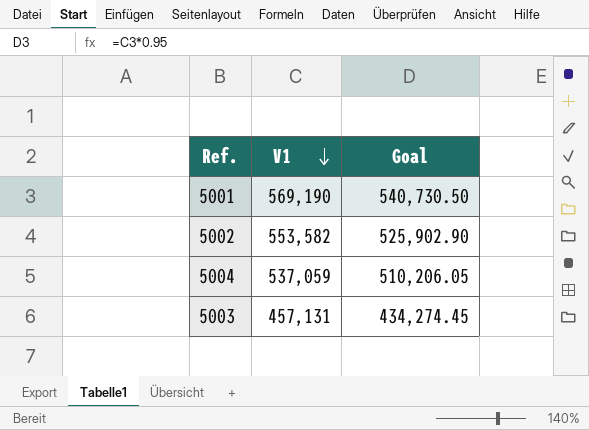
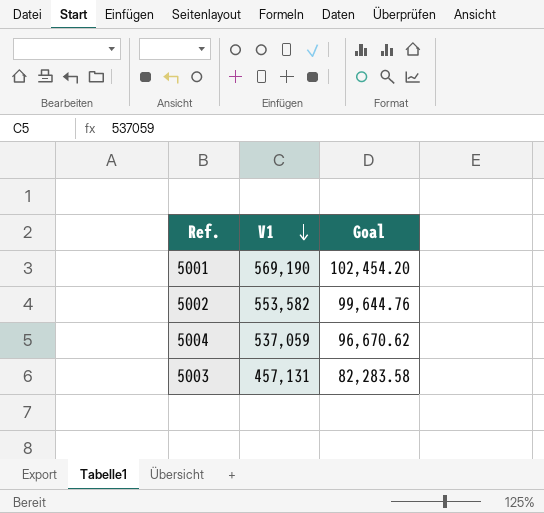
column Goal | formula: [V1] * 0.95 -> [V1] * 0.18

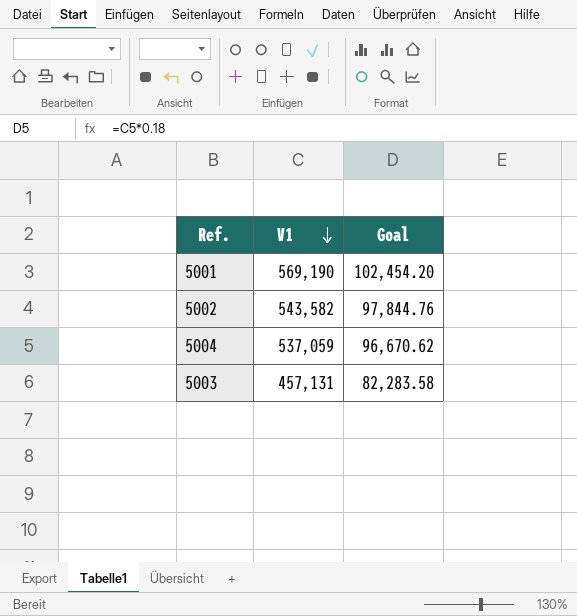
5002 | V1: 553,582 -> 543,582
5002 | Goal: 99,644.76 -> 97,844.76

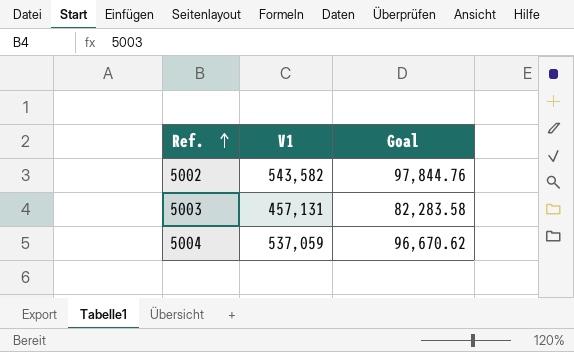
row order: V1 descending -> Ref. ascending
row 5001: 569,190 | 102,454.20 -> none

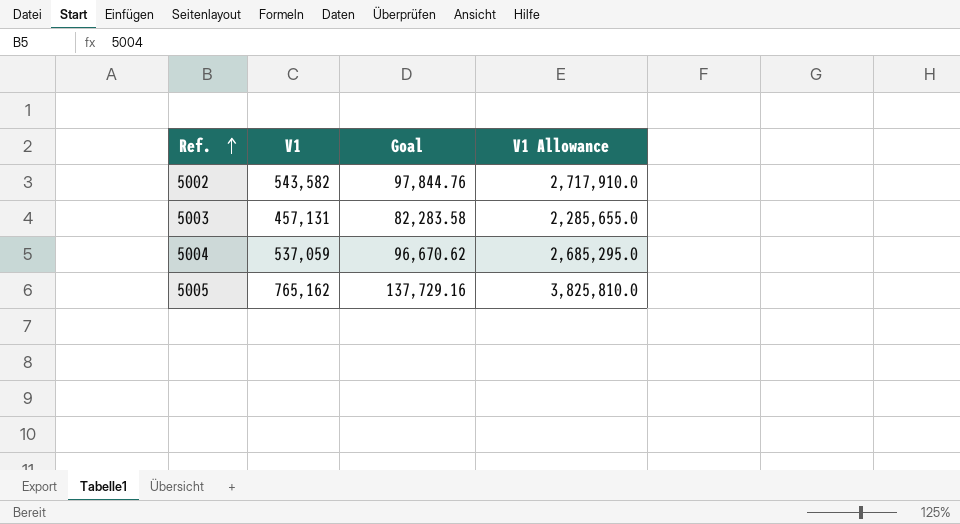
column V1 Allowance | formula: none -> [V1] * 5
row 5005: none -> 765,162 | 137,729.16 | 3,825,810.0

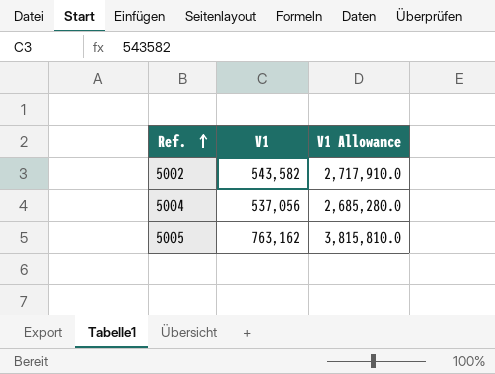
column Goal | formula: [V1] * 0.18 -> none
row 5003: 457,131 | 82,283.58 | 2,285,655.0 -> none
5004 | V1: 537,059 -> 537,056
5004 | V1 Allowance: 2,685,295.0 -> 2,685,280.0
5005 | V1: 765,162 -> 763,162
5005 | V1 Allowance: 3,825,810.0 -> 3,815,810.0

